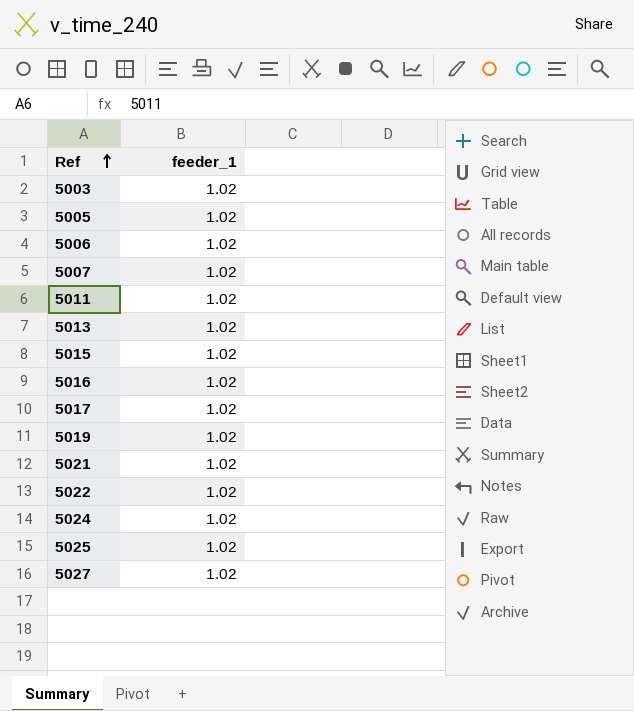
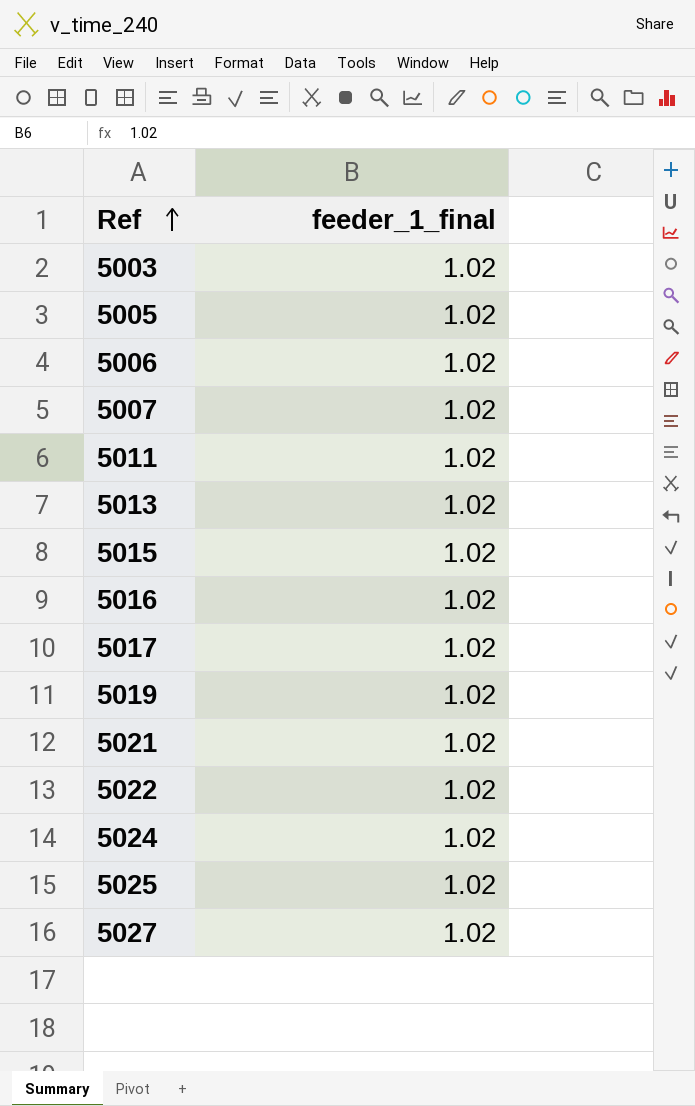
column name: feeder_1 -> feeder_1_final

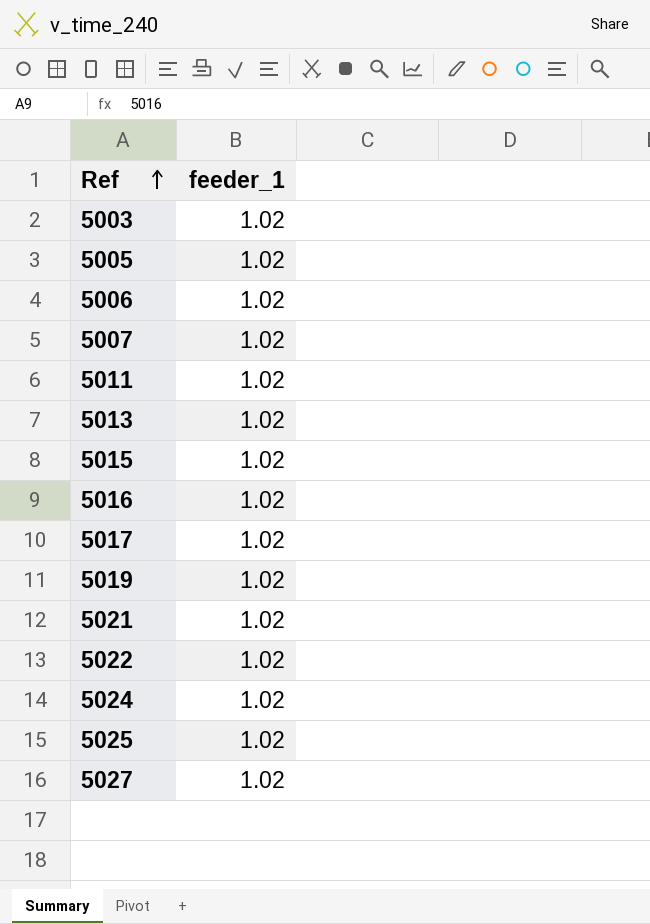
column name: feeder_1_final -> feeder_1

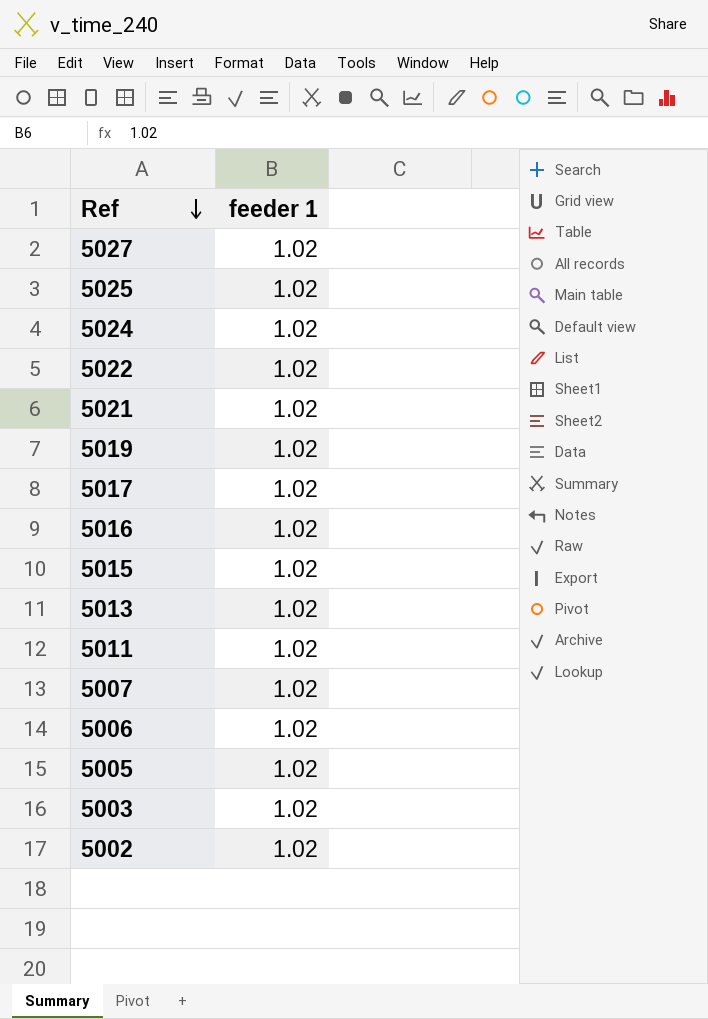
row order: Ref ascending -> Ref descending
column name: feeder_1 -> feeder 1
row 5002: none -> 1.02

